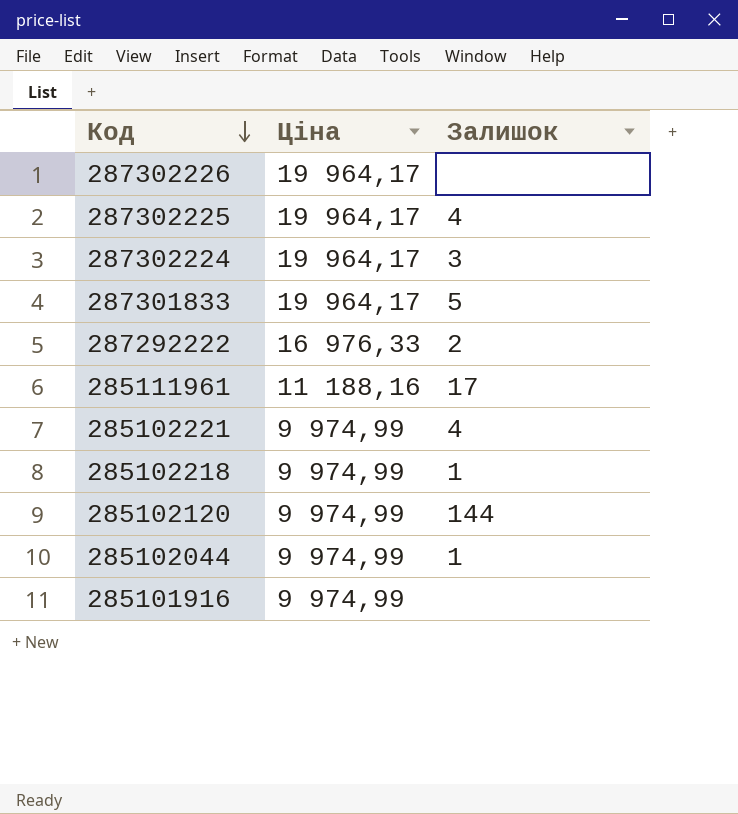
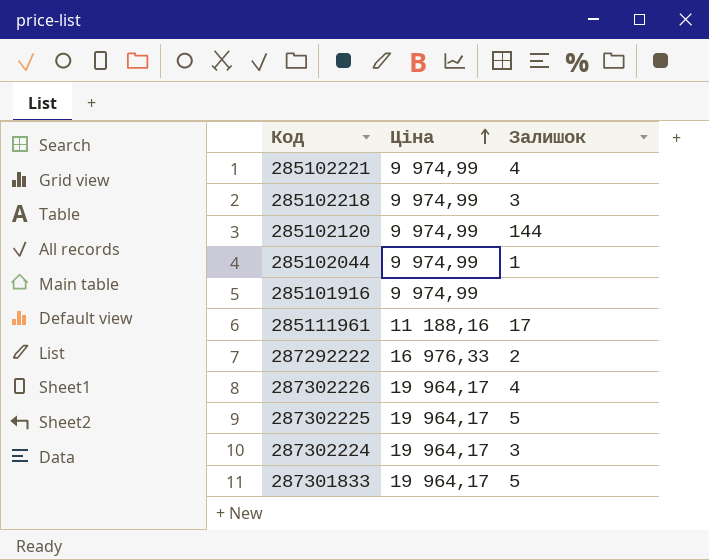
row order: Код descending -> Ціна ascending
285102218 | Залишок: 1 -> 3
287302226 | Залишок: none -> 4
287302225 | Залишок: 4 -> 5

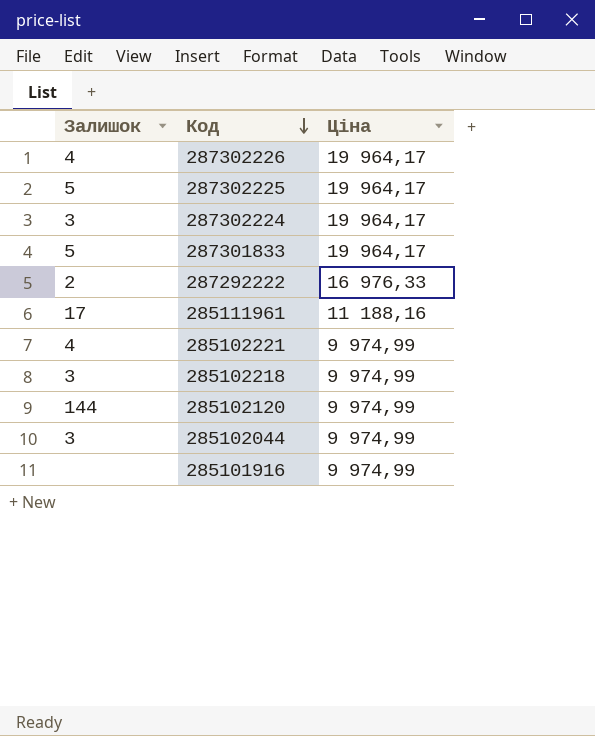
row order: Ціна ascending -> Код descending
column Залишок | position: 3 -> 1
285102044 | Залишок: 1 -> 3

